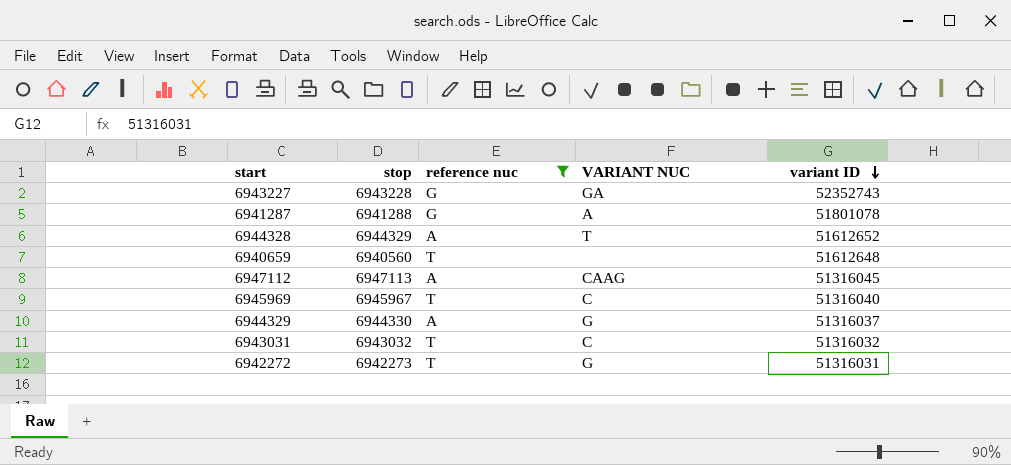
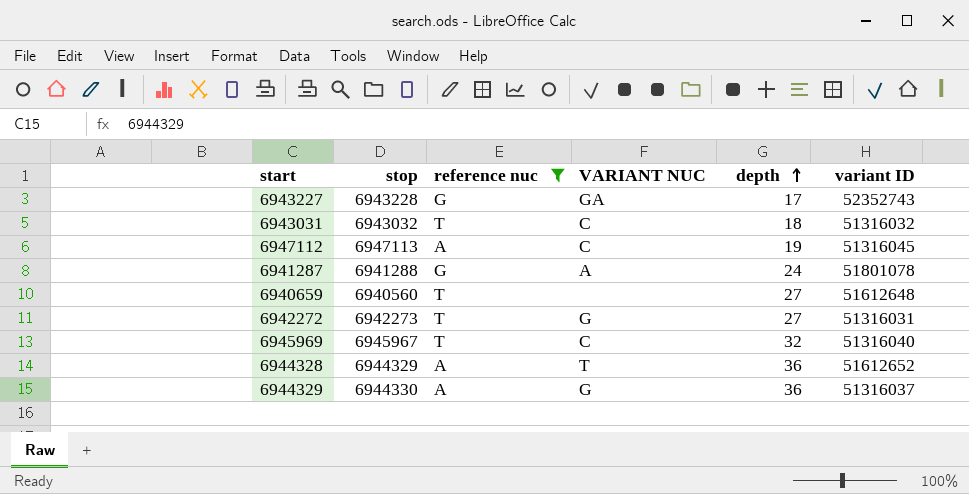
row order: variant ID descending -> depth ascending
column depth | position: none -> 5
6947112 | VARIANT NUC: CAAG -> C

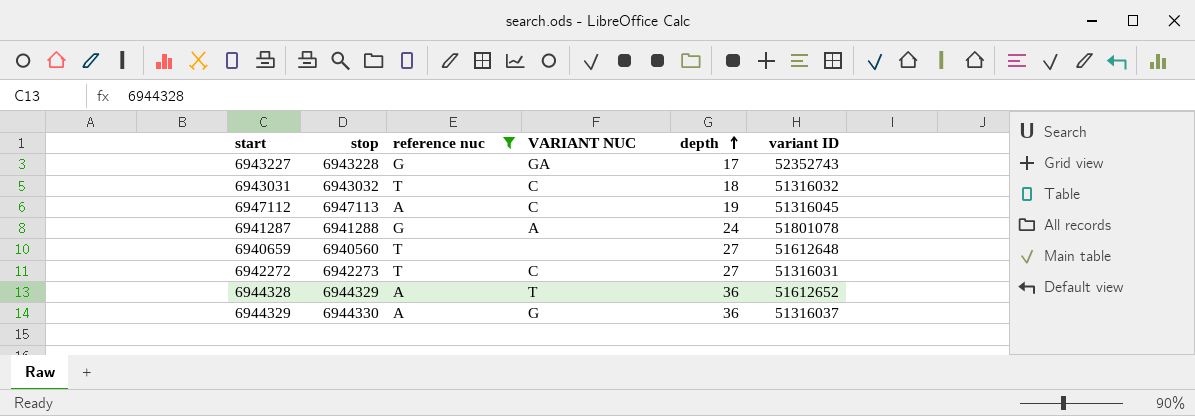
row 6945969: 6945967 | T | C | 32 | 51316040 -> none
6942272 | VARIANT NUC: G -> C

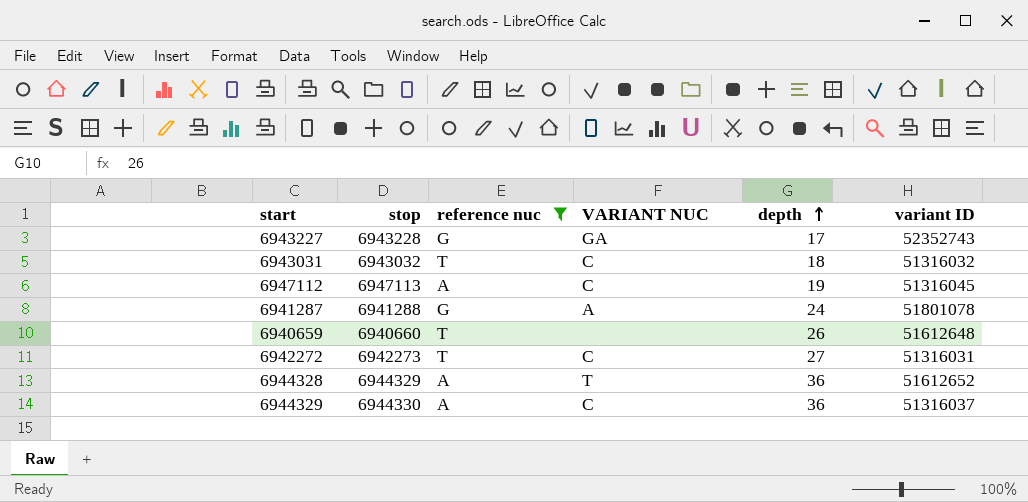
6940659 | stop: 6940560 -> 6940660
6940659 | depth: 27 -> 26
6944329 | VARIANT NUC: G -> C

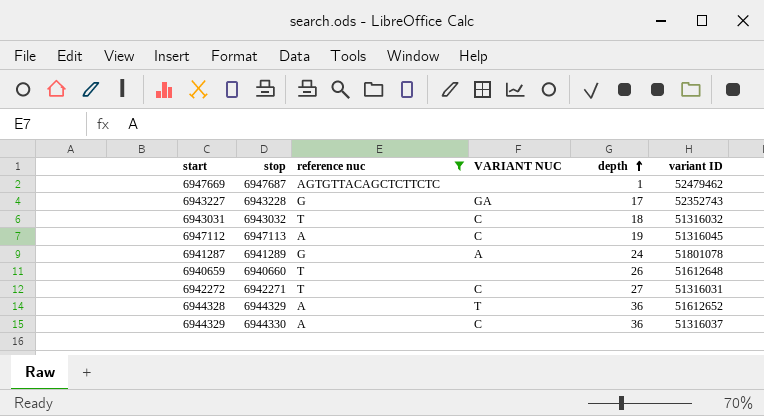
row 6947669: none -> 6947687 | AGTGTTACAGCTCTTCTC | none | 1 | 52479462
6941287 | stop: 6941288 -> 6941289
6942272 | stop: 6942273 -> 6942271

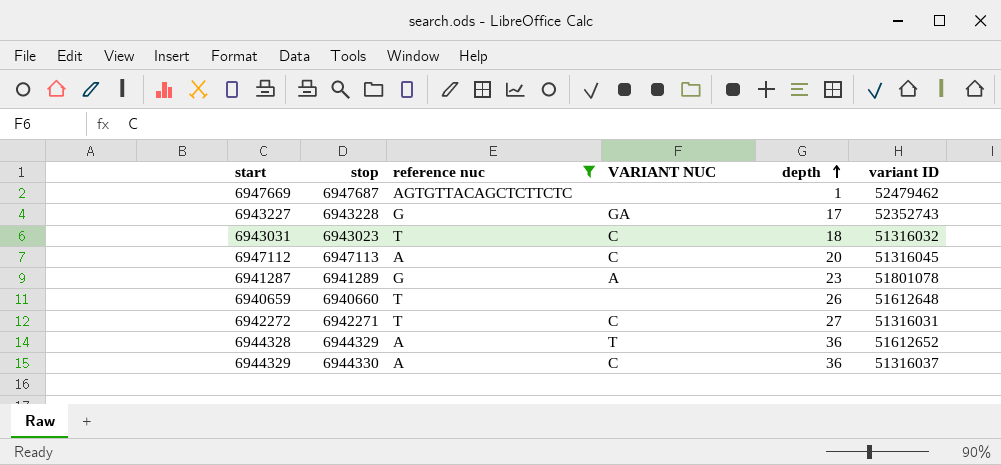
6943031 | stop: 6943032 -> 6943023
6947112 | depth: 19 -> 20
6941287 | depth: 24 -> 23

